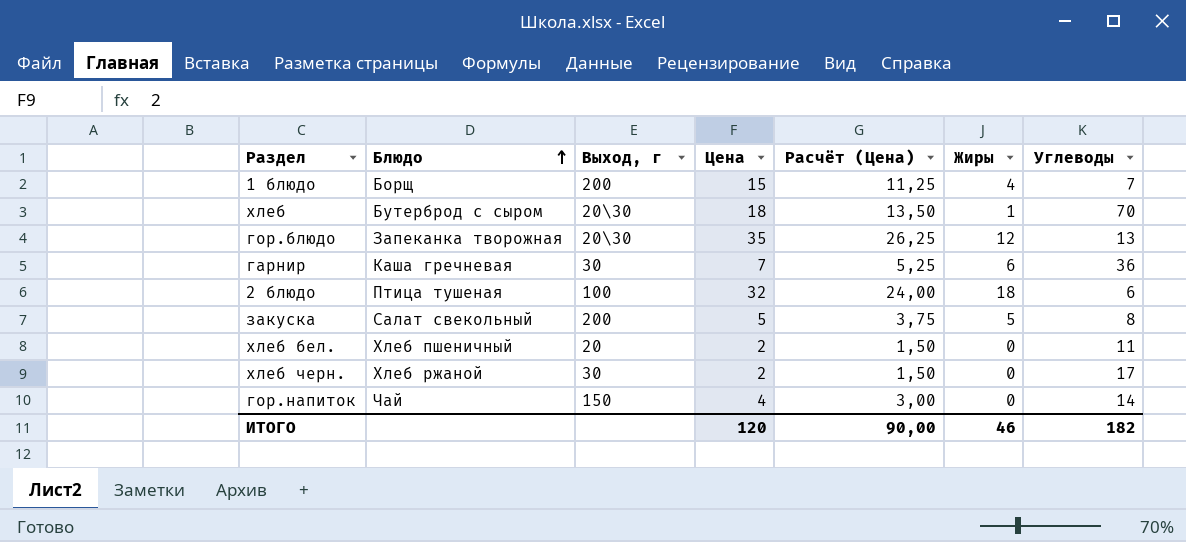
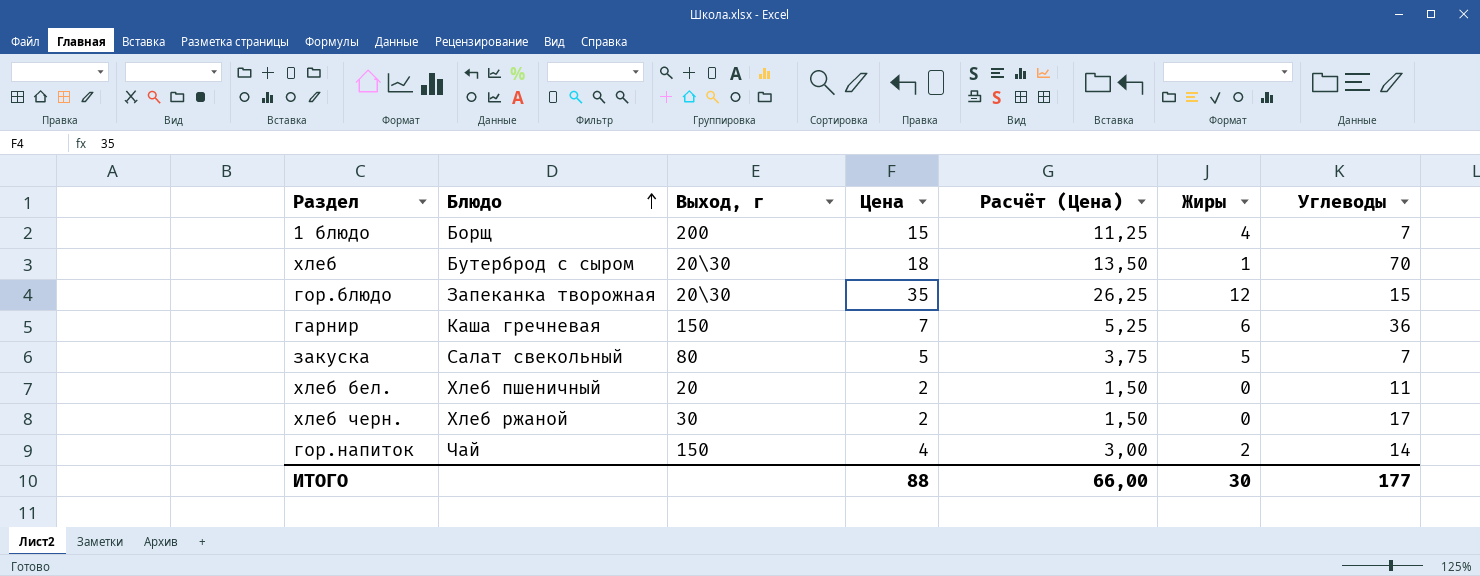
row 2 блюдо: Птица тушеная | 100 | 32 | 24,00 | 18 | 6 -> none
гор.блюдо | Углеводы: 13 -> 15
гарнир | Выход, г: 30 -> 150
закуска | Выход, г: 200 -> 80
закуска | Углеводы: 8 -> 7
гор.напиток | Жиры: 0 -> 2
ИТОГО | Цена: 120 -> 88
ИТОГО | Расчёт (Цена): 90,00 -> 66,00
ИТОГО | Жиры: 46 -> 30
ИТОГО | Углеводы: 182 -> 177

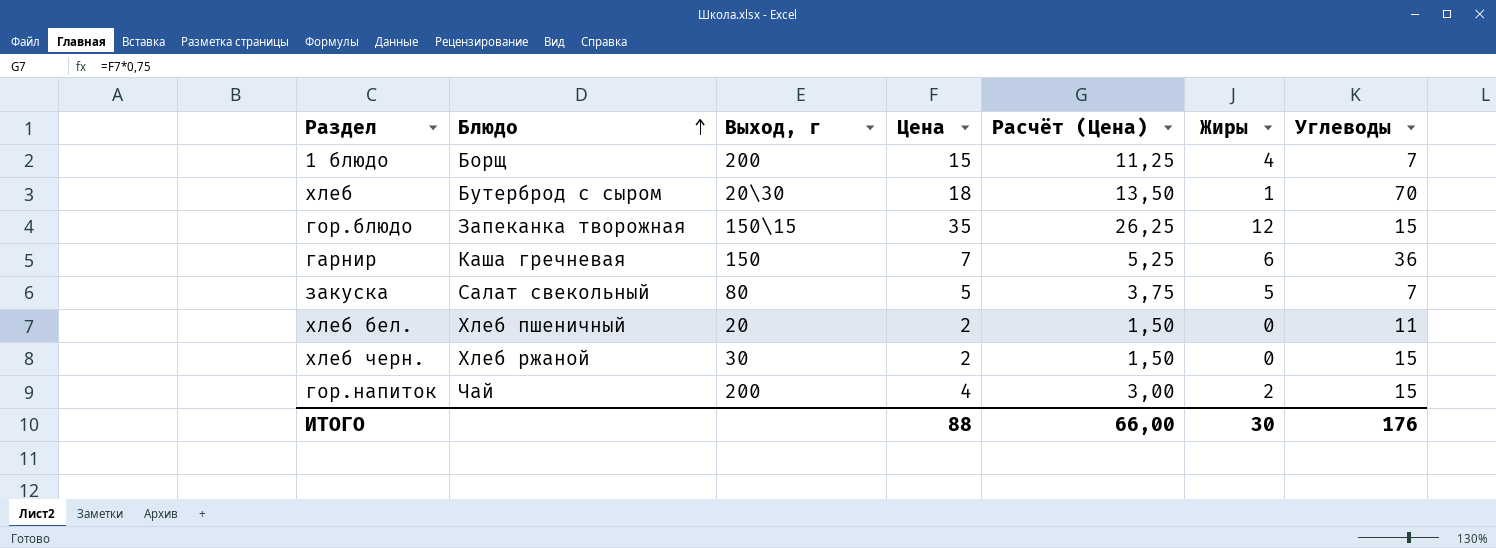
гор.блюдо | Выход, г: 20\30 -> 150\15
хлеб черн. | Углеводы: 17 -> 15
гор.напиток | Выход, г: 150 -> 200
гор.напиток | Углеводы: 14 -> 15
ИТОГО | Углеводы: 177 -> 176

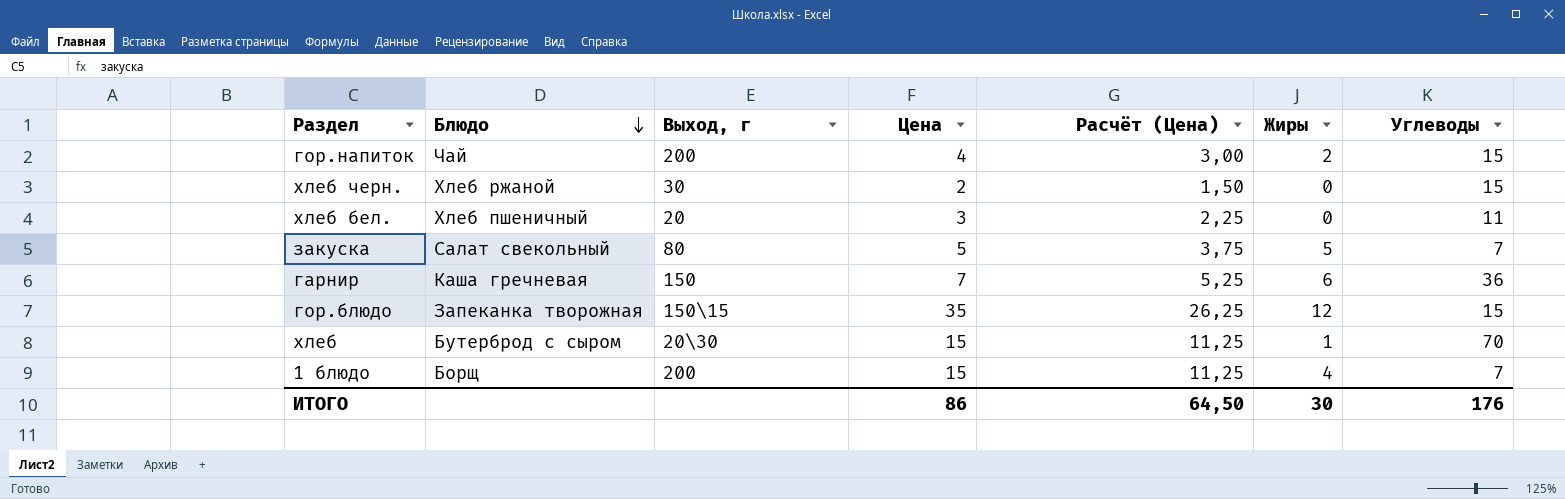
row order: Блюдо ascending -> Блюдо descending
хлеб бел. | Цена: 2 -> 3
хлеб бел. | Расчёт (Цена): 1,50 -> 2,25
хлеб | Цена: 18 -> 15
хлеб | Расчёт (Цена): 13,50 -> 11,25
ИТОГО | Цена: 88 -> 86
ИТОГО | Расчёт (Цена): 66,00 -> 64,50

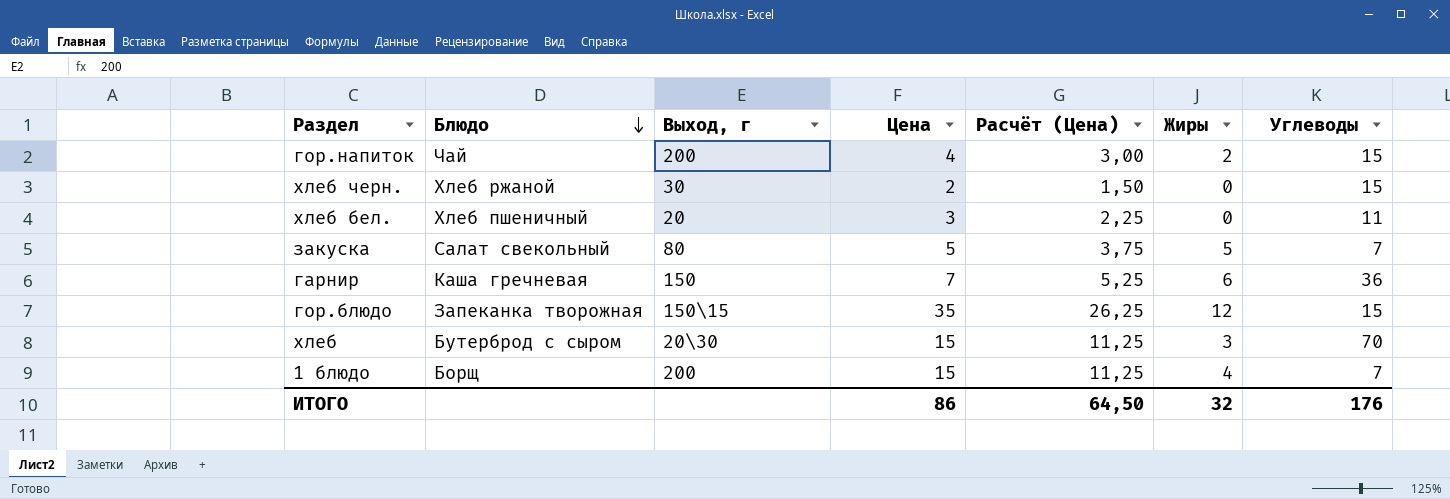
хлеб | Жиры: 1 -> 3
ИТОГО | Жиры: 30 -> 32

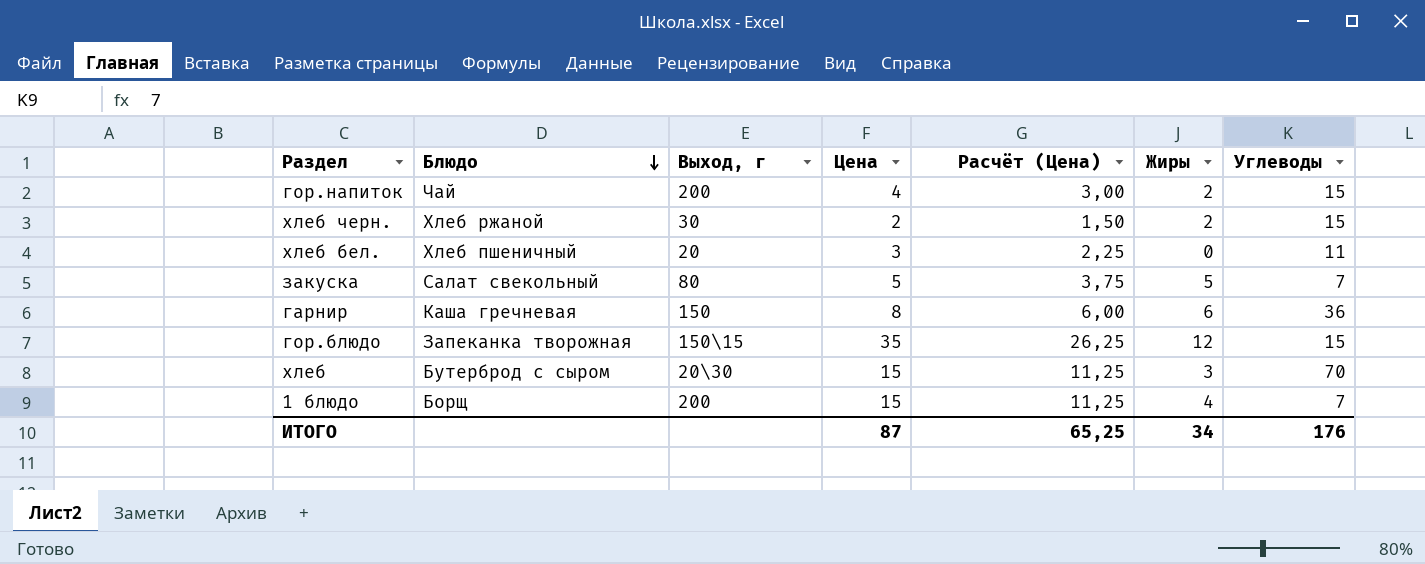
хлеб черн. | Жиры: 0 -> 2
гарнир | Цена: 7 -> 8
гарнир | Расчёт (Цена): 5,25 -> 6,00
ИТОГО | Цена: 86 -> 87
ИТОГО | Расчёт (Цена): 64,50 -> 65,25
ИТОГО | Жиры: 32 -> 34

